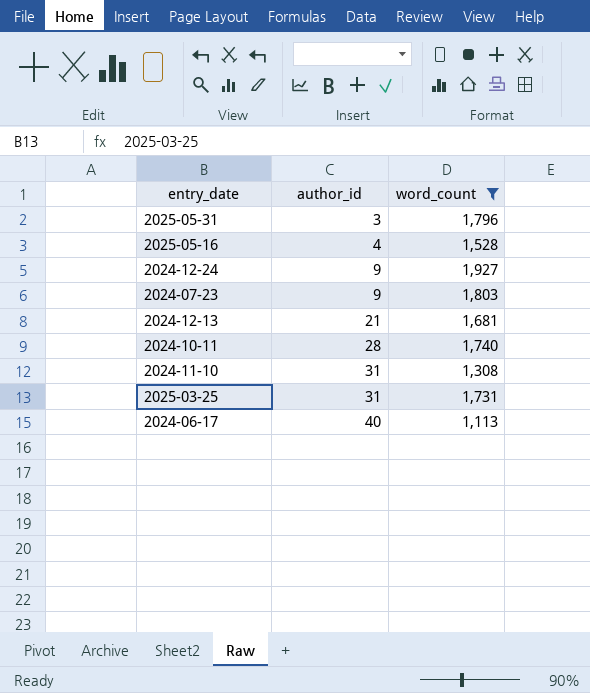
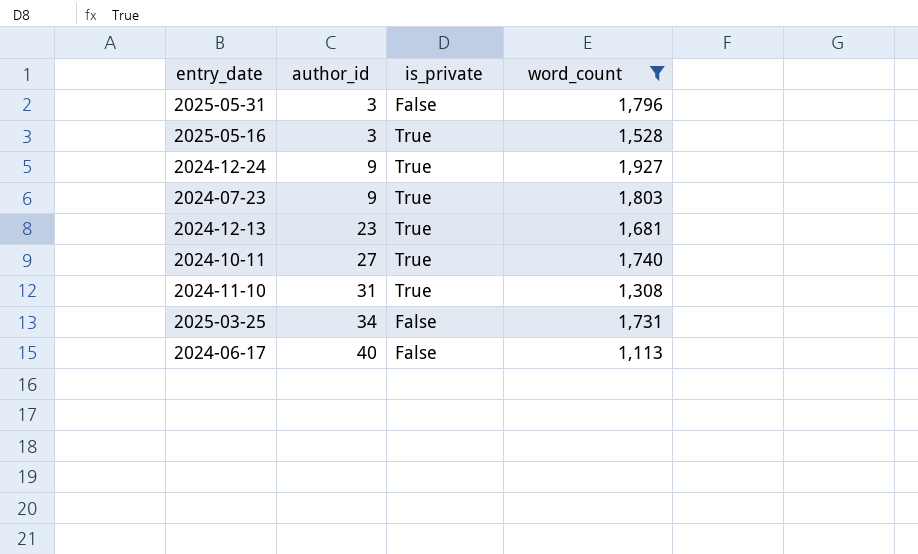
column is_private | position: none -> 3
2025-05-16 | author_id: 4 -> 3
2024-12-13 | author_id: 21 -> 23
2024-10-11 | author_id: 28 -> 27
2025-03-25 | author_id: 31 -> 34

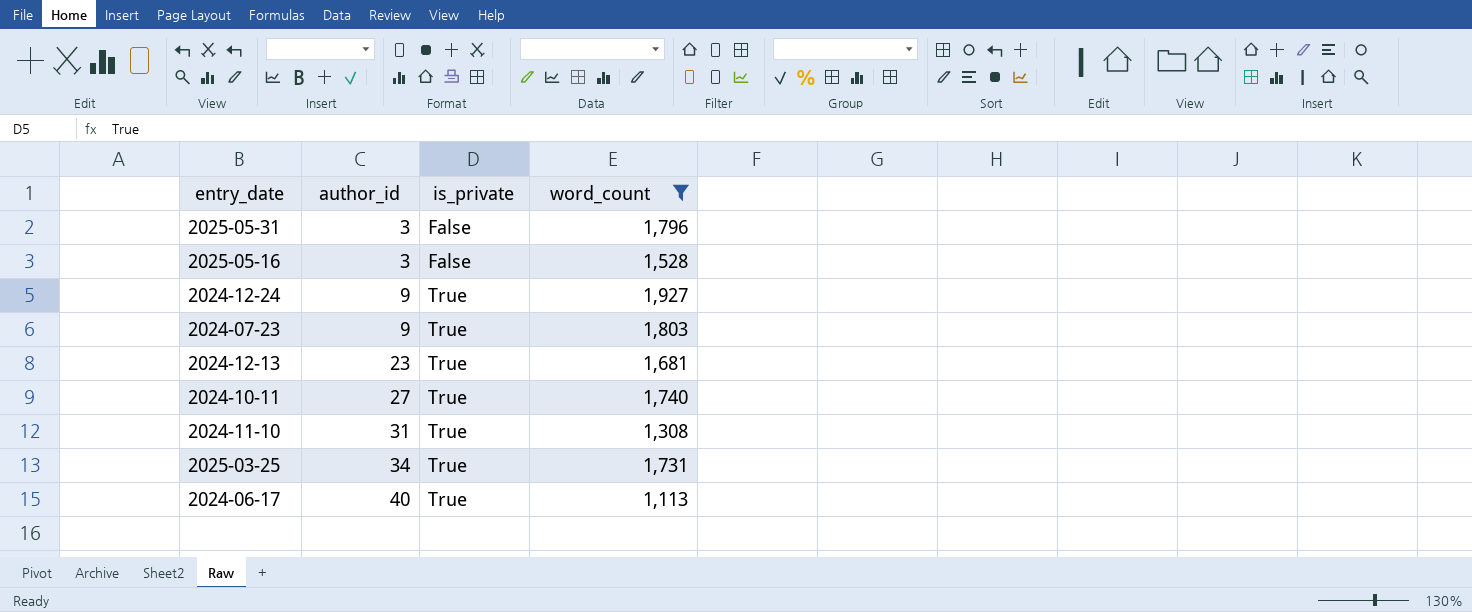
2025-05-16 | is_private: True -> False
2025-03-25 | is_private: False -> True
2024-06-17 | is_private: False -> True

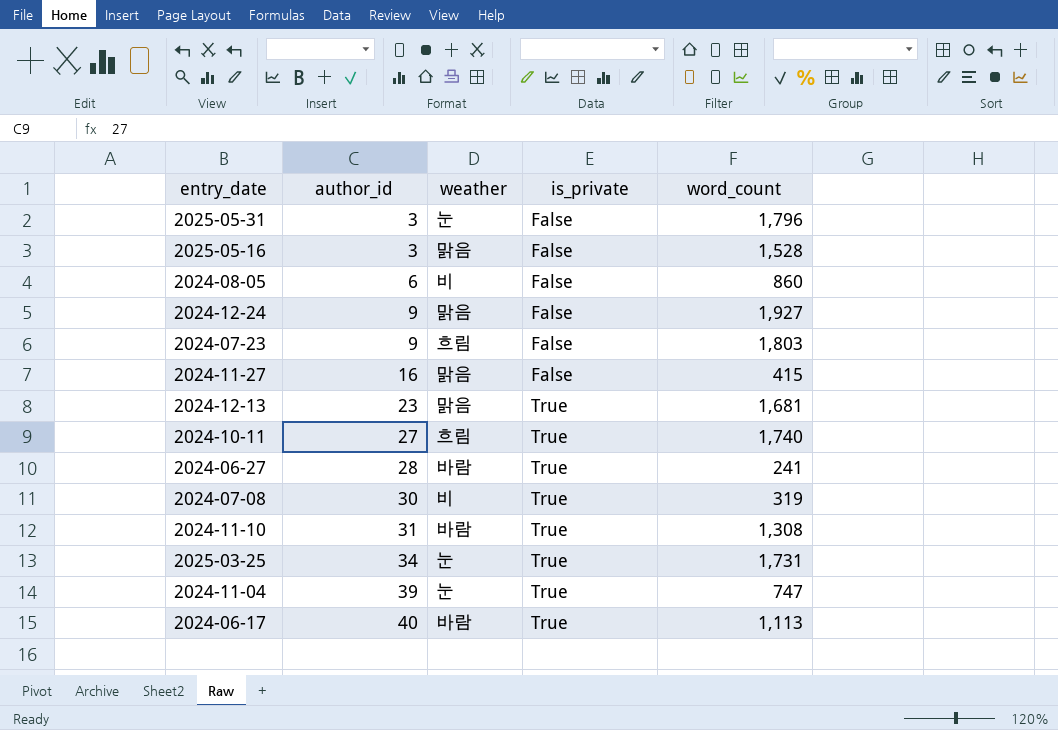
filter: word_count >= 1,113 -> none
column weather | position: none -> 3
2024-12-24 | is_private: True -> False
2024-07-23 | is_private: True -> False

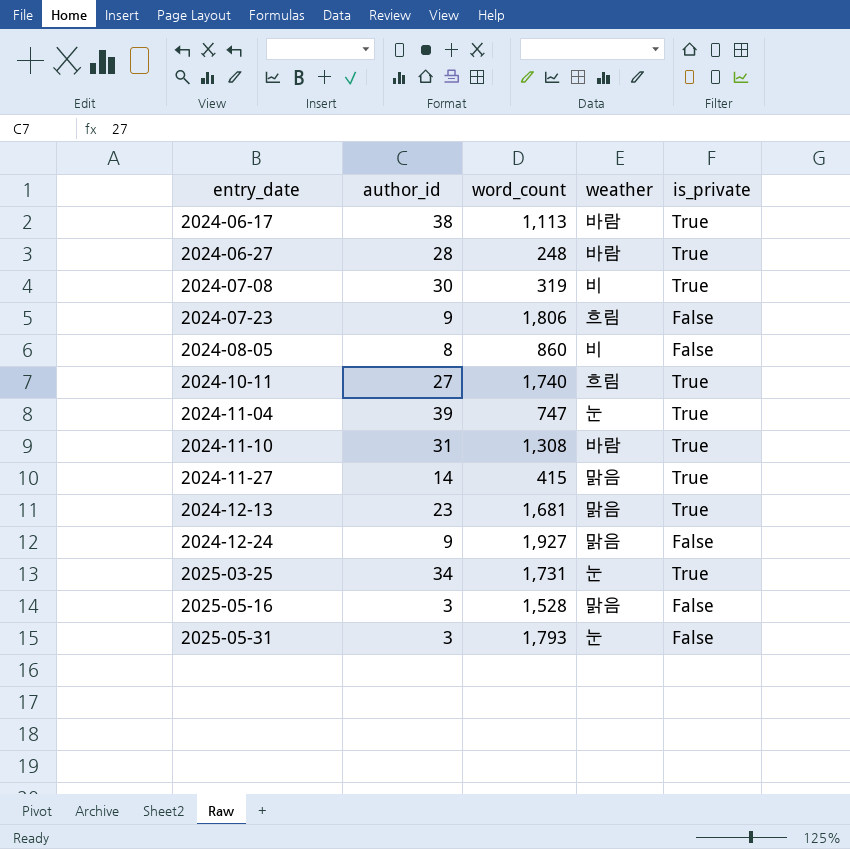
row order: author_id ascending -> entry_date ascending
column word_count | position: 5 -> 3
2024-06-17 | author_id: 40 -> 38
2024-06-27 | word_count: 241 -> 248
2024-07-23 | word_count: 1,803 -> 1,806
2024-08-05 | author_id: 6 -> 8
2024-11-27 | author_id: 16 -> 14
2024-11-27 | is_private: False -> True
2025-05-31 | word_count: 1,796 -> 1,793

